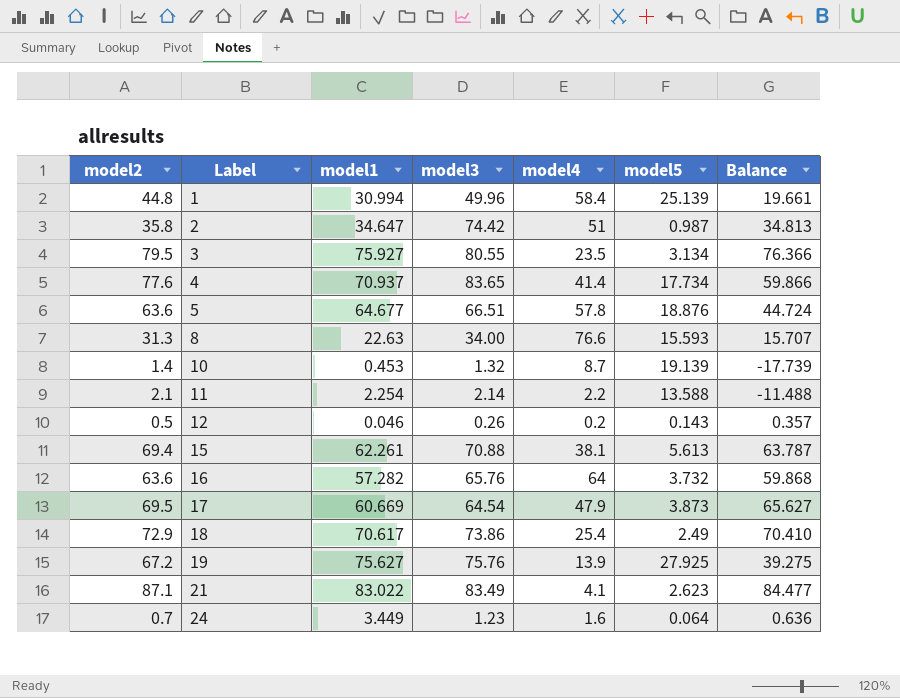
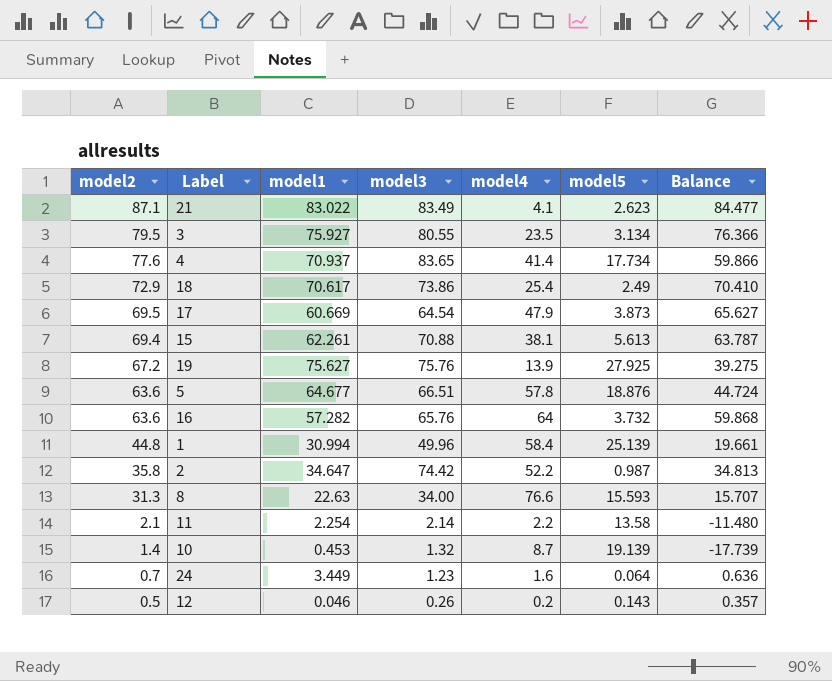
row order: Label ascending -> model2 descending
2 | model4: 51 -> 52.2
11 | model5: 13.588 -> 13.58
11 | Balance: -11.488 -> -11.480

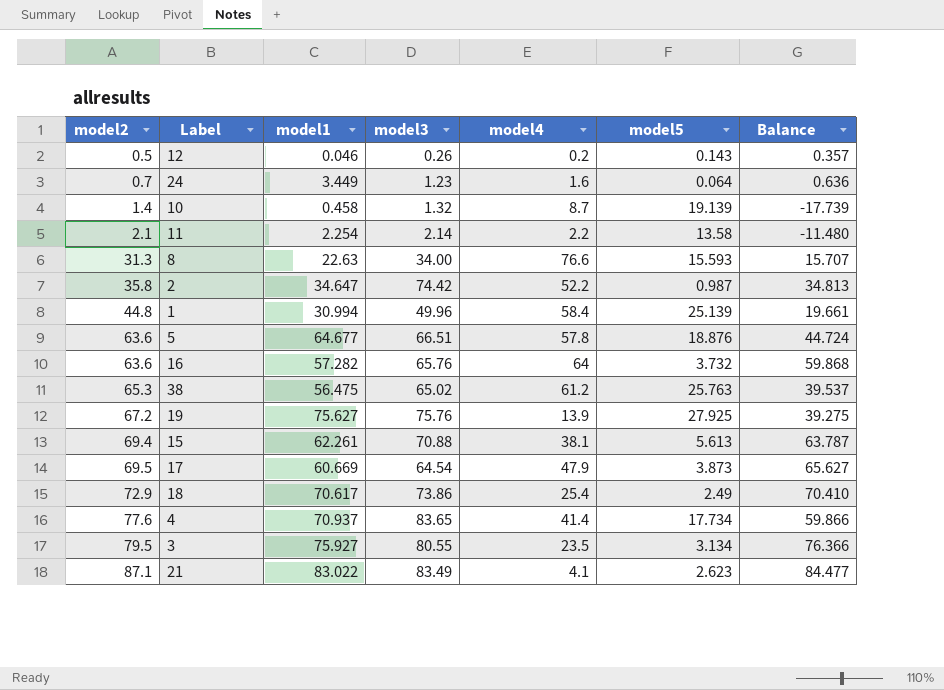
row order: model2 descending -> model2 ascending
10 | model1: 0.453 -> 0.458
row 38: none -> 65.3 | 56.475 | 65.02 | 61.2 | 25.763 | 39.537

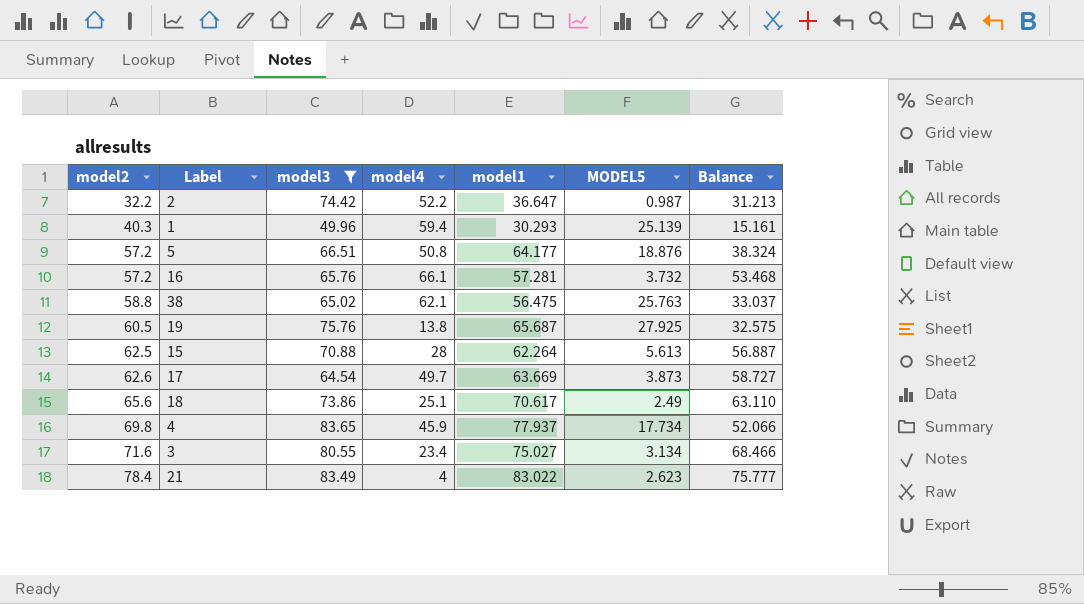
filter: none -> model3 >= 49.96
column model1 | position: 3 -> 5
column name: model5 -> MODEL5
2 | model2: 35.8 -> 32.2
2 | model1: 34.647 -> 36.647
2 | Balance: 34.813 -> 31.213
1 | model2: 44.8 -> 40.3
1 | model4: 58.4 -> 59.4
1 | model1: 30.994 -> 30.293
1 | Balance: 19.661 -> 15.161
5 | model2: 63.6 -> 57.2
5 | model4: 57.8 -> 50.8
5 | model1: 64.677 -> 64.177
5 | Balance: 44.724 -> 38.324
16 | model2: 63.6 -> 57.2
16 | model4: 64 -> 66.1
16 | model1: 57.282 -> 57.281
16 | Balance: 59.868 -> 53.468
38 | model2: 65.3 -> 58.8
38 | model4: 61.2 -> 62.1
38 | Balance: 39.537 -> 33.037
19 | model2: 67.2 -> 60.5
19 | model4: 13.9 -> 13.8
19 | model1: 75.627 -> 65.687
19 | Balance: 39.275 -> 32.575
15 | model2: 69.4 -> 62.5
15 | model4: 38.1 -> 28
15 | model1: 62.261 -> 62.264
15 | Balance: 63.787 -> 56.887
17 | model2: 69.5 -> 62.6
17 | model4: 47.9 -> 49.7
17 | model1: 60.669 -> 63.669
17 | Balance: 65.627 -> 58.727
18 | model2: 72.9 -> 65.6
18 | model4: 25.4 -> 25.1
18 | Balance: 70.410 -> 63.110
4 | model2: 77.6 -> 69.8
4 | model4: 41.4 -> 45.9
4 | model1: 70.937 -> 77.937
4 | Balance: 59.866 -> 52.066
3 | model2: 79.5 -> 71.6
3 | model4: 23.5 -> 23.4
3 | model1: 75.927 -> 75.027
3 | Balance: 76.366 -> 68.466
21 | model2: 87.1 -> 78.4
21 | model4: 4.1 -> 4
21 | Balance: 84.477 -> 75.777

